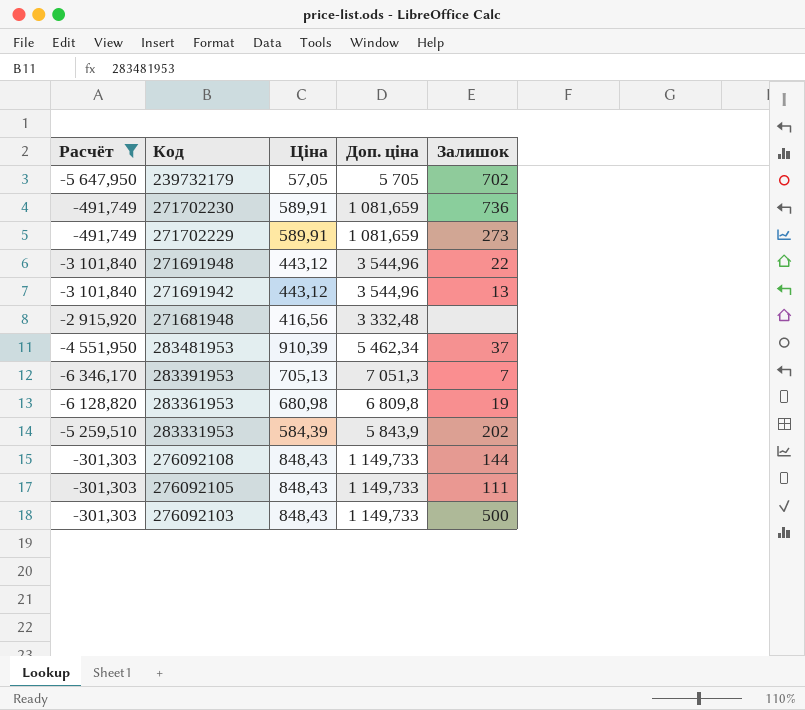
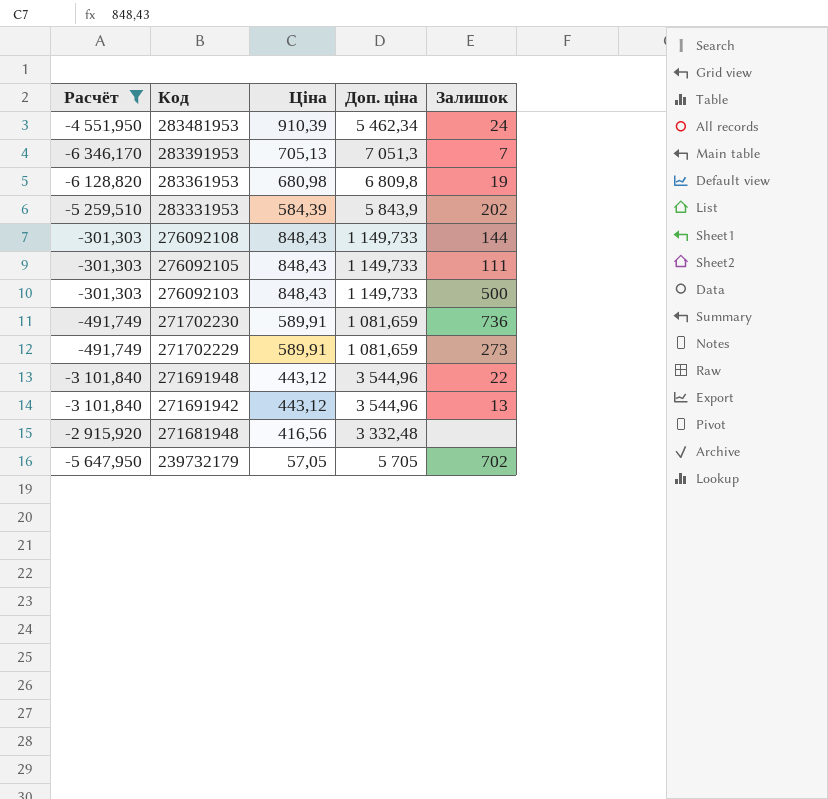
row order: none -> Код descending
283481953 | Залишок: 37 -> 24

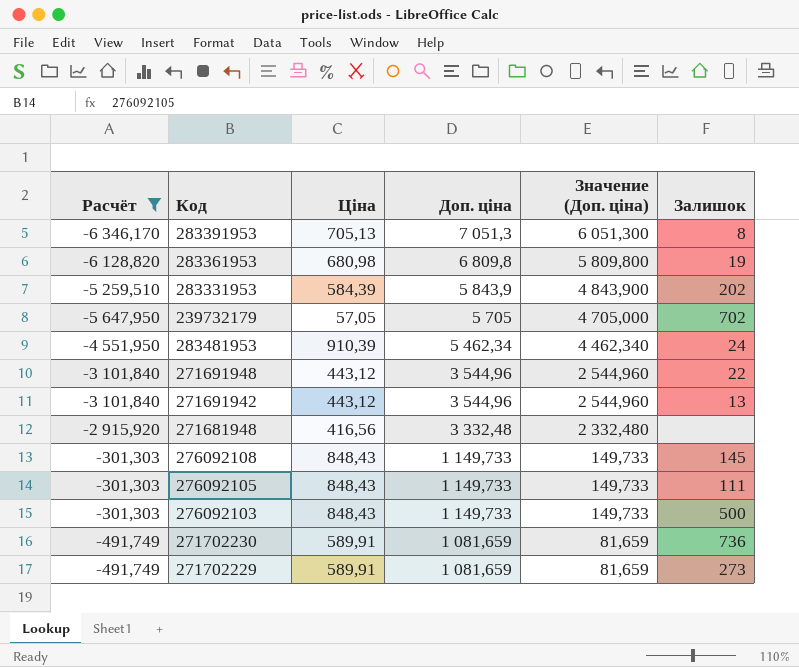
row order: Код descending -> Доп. ціна descending
column Значение (Доп. ціна) | formula: none -> [Доп. ціна] - 1000
283391953 | Залишок: 7 -> 8
276092108 | Залишок: 144 -> 145

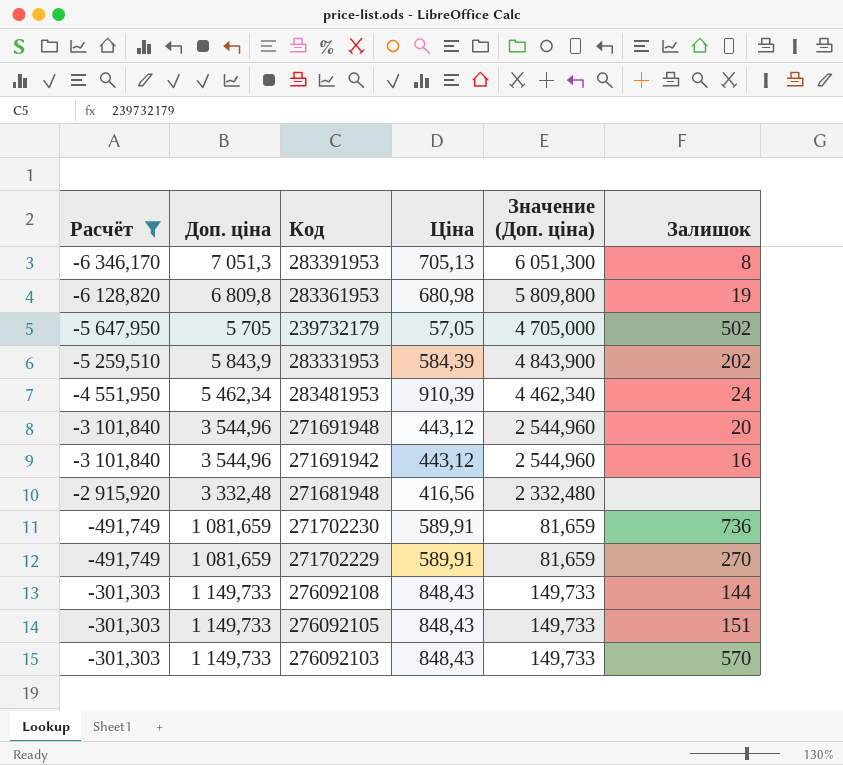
row order: Доп. ціна descending -> Расчёт ascending
column Доп. ціна | position: 4 -> 2
239732179 | Залишок: 702 -> 502
271691948 | Залишок: 22 -> 20
271691942 | Залишок: 13 -> 16
271702229 | Залишок: 273 -> 270
276092108 | Залишок: 145 -> 144
276092105 | Залишок: 111 -> 151
276092103 | Залишок: 500 -> 570

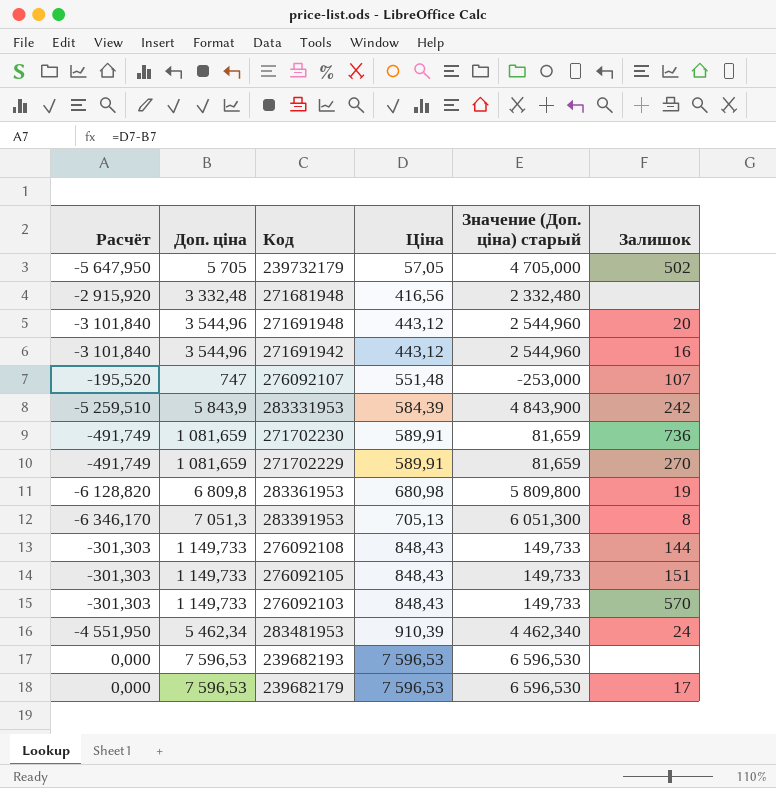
filter: Расчёт <= -301,303 -> none
row order: Расчёт ascending -> Ціна ascending
column name: Значение (Доп. ціна) -> Значение (Доп. ціна) старый
283331953 | Залишок: 202 -> 242

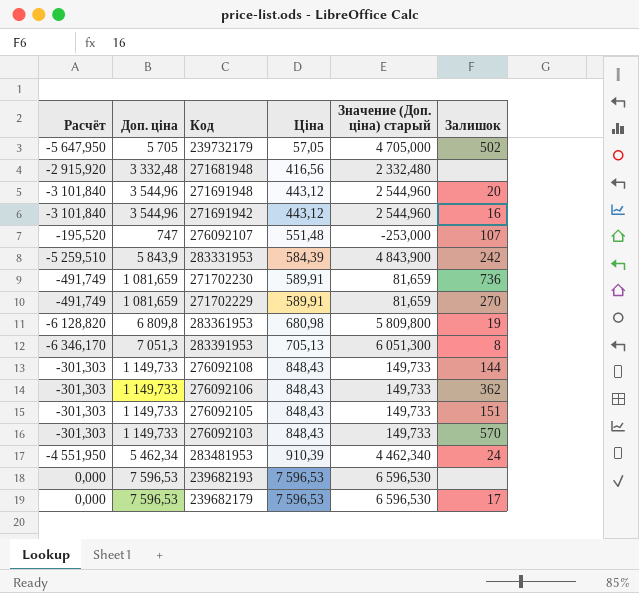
row 276092106: none -> -301,303 | 1 149,733 | 848,43 | 149,733 | 362

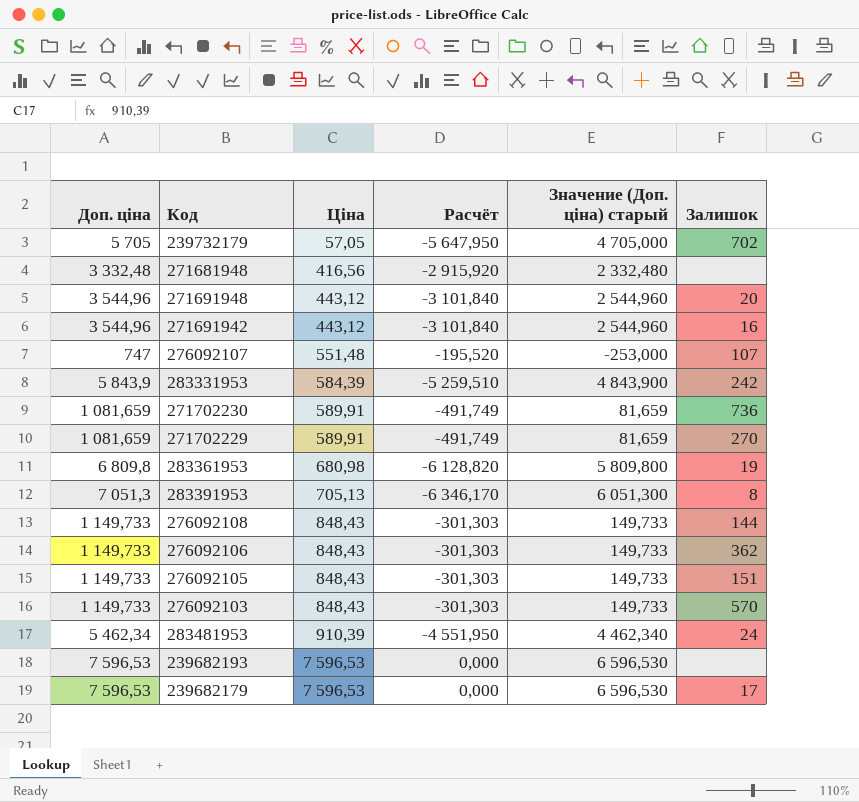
column Расчёт | position: 1 -> 4
239732179 | Залишок: 502 -> 702

